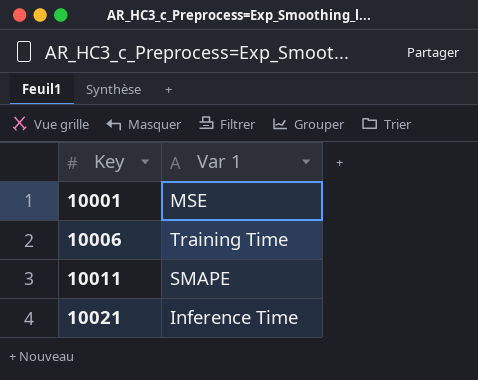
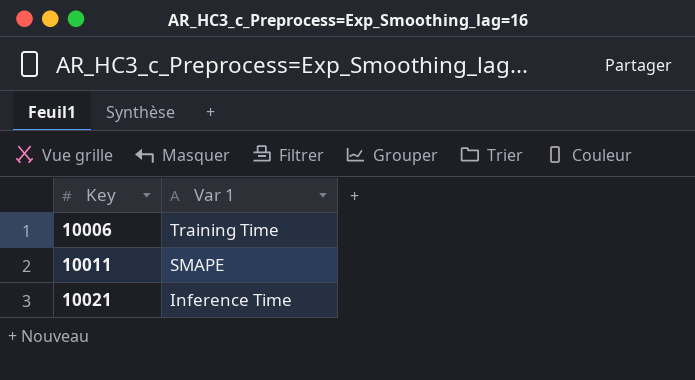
row 10001: MSE -> none

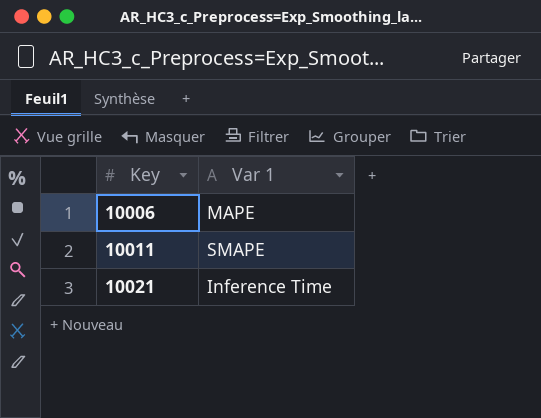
10006 | Var 1: Training Time -> MAPE

